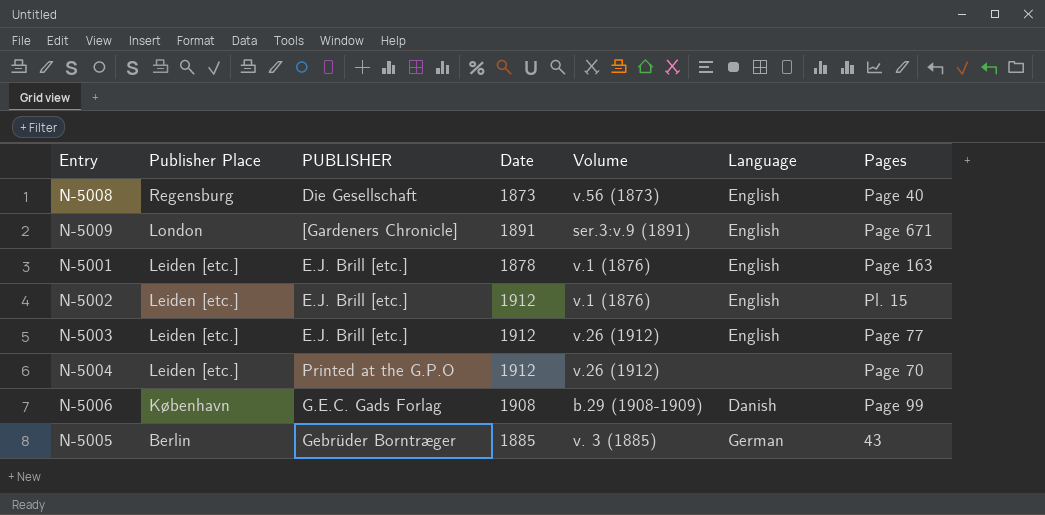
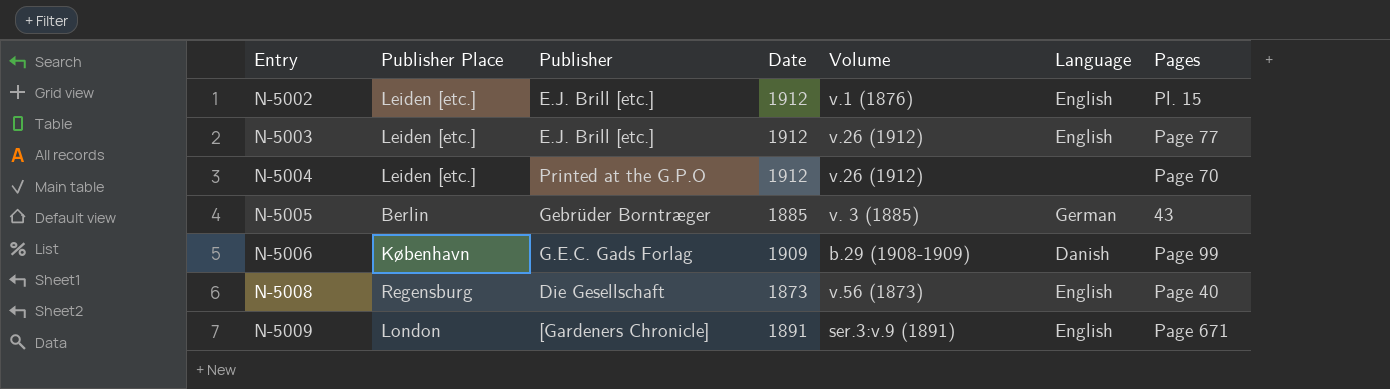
row order: Publisher Place descending -> Entry ascending
column name: PUBLISHER -> Publisher
row N-5001: Leiden [etc.] | E.J. Brill [etc.] | 1878 | v.1 (1876) | English | Page 163 -> none
N-5006 | Date: 1908 -> 1909

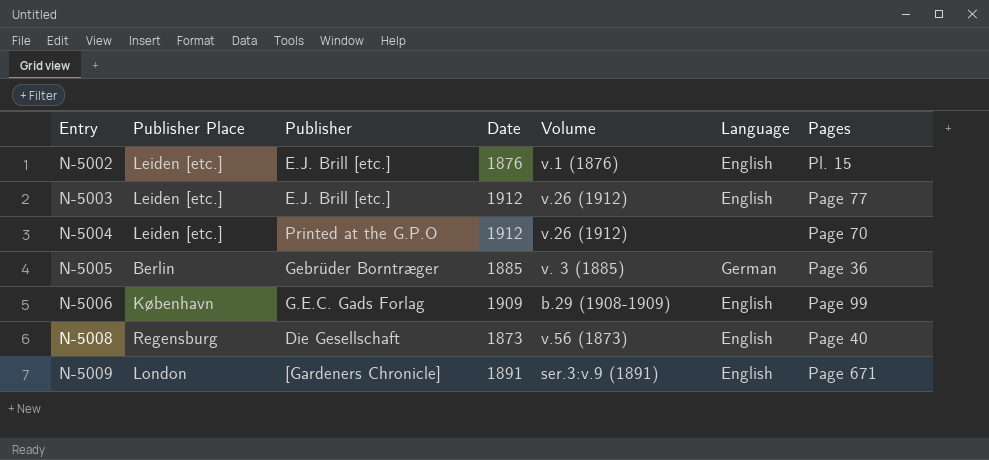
N-5002 | Date: 1912 -> 1876
N-5005 | Pages: 43 -> Page 36
N-5006 | Language: Danish -> English

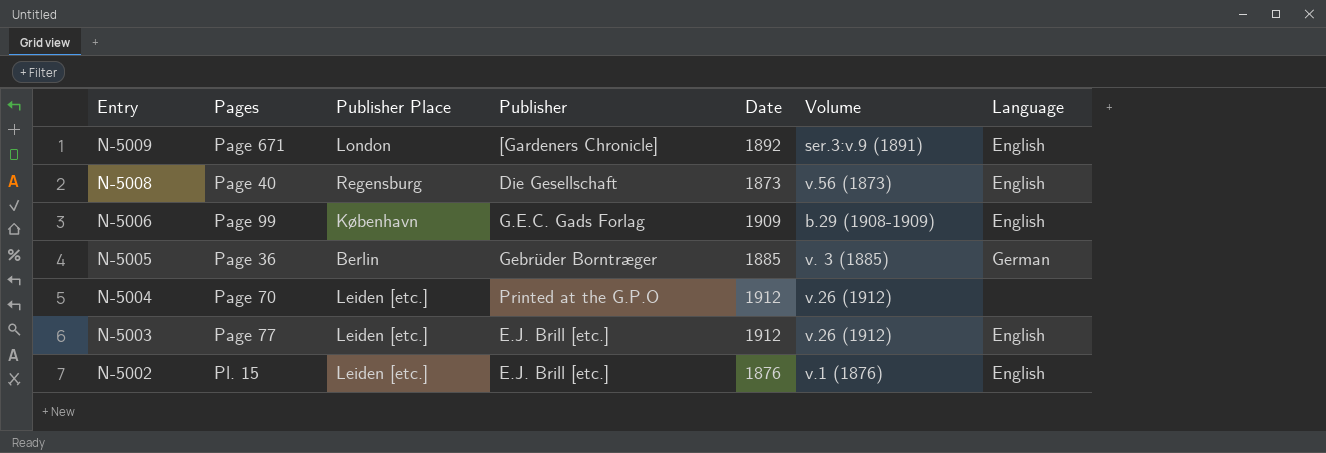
row order: Entry ascending -> Entry descending
column Pages | position: 7 -> 2
N-5009 | Date: 1891 -> 1892

